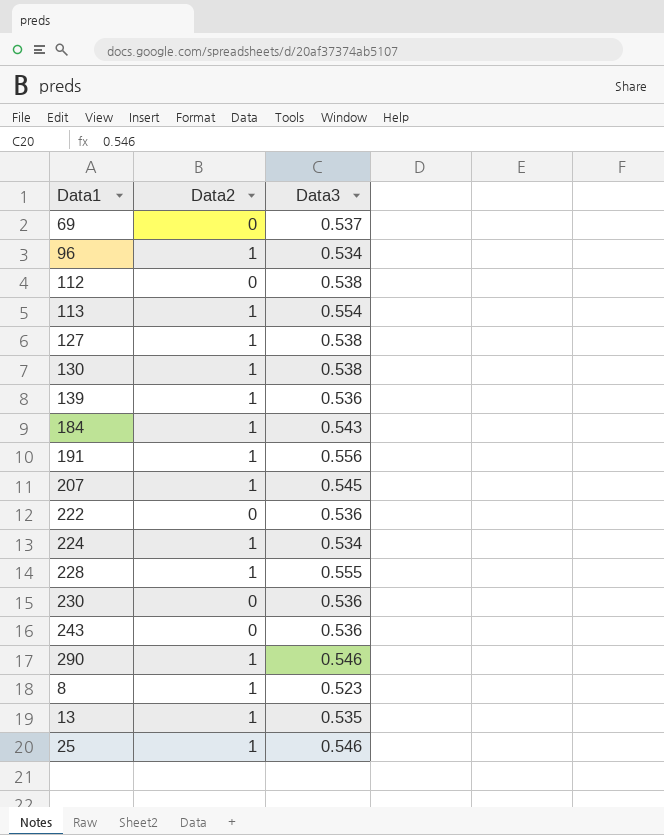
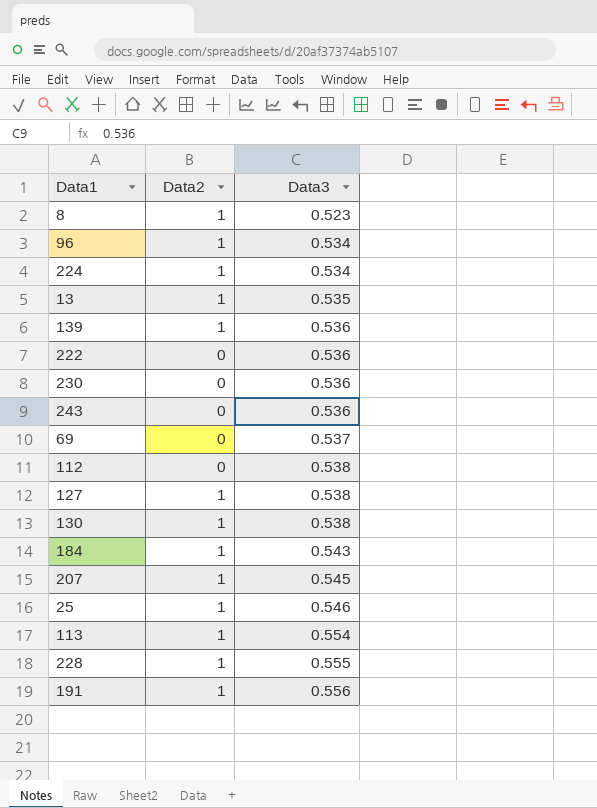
row order: none -> Data3 ascending
row 290: 1 | 0.546 -> none

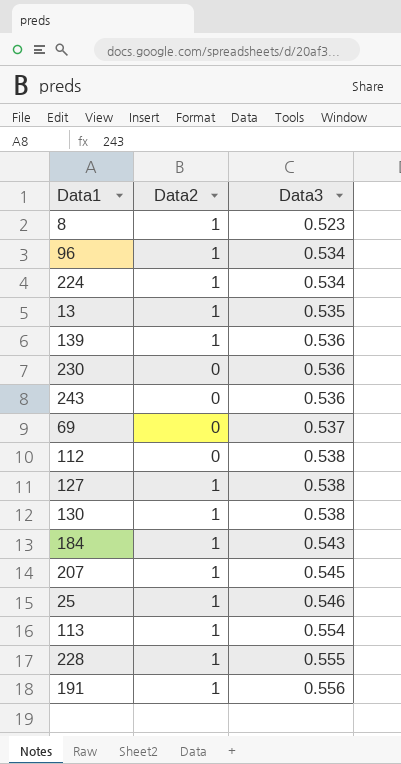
row 222: 0 | 0.536 -> none

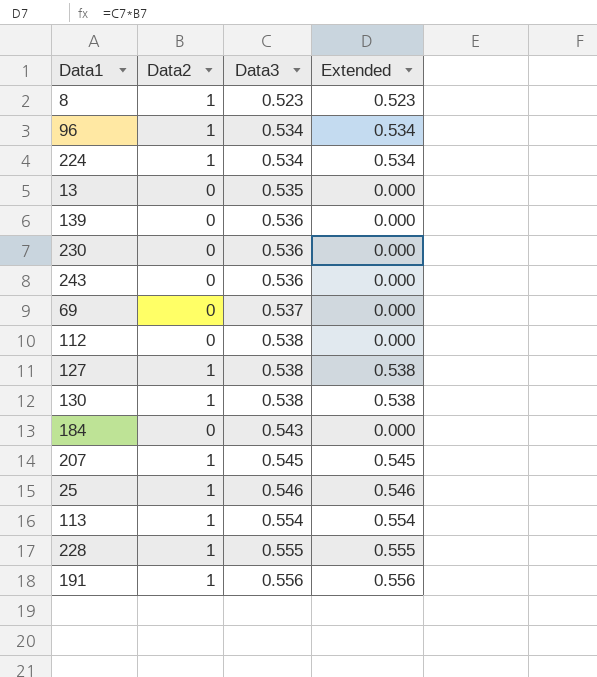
column Extended | formula: none -> [Data2] * [Data3]
13 | Data2: 1 -> 0
139 | Data2: 1 -> 0
184 | Data2: 1 -> 0

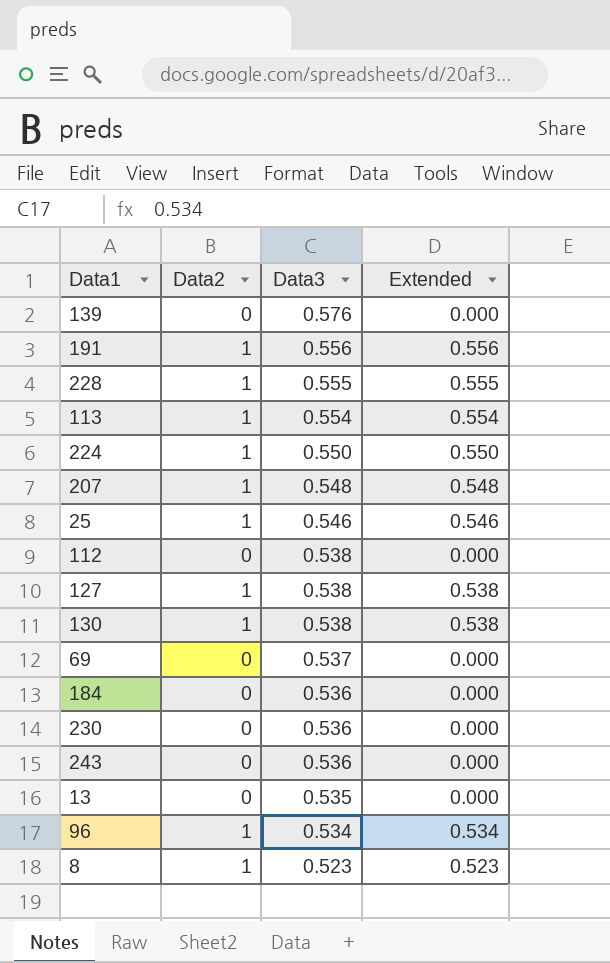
row order: Data3 ascending -> Data3 descending
139 | Data3: 0.536 -> 0.576
224 | Data3: 0.534 -> 0.550
224 | Extended: 0.534 -> 0.550
207 | Data3: 0.545 -> 0.548
207 | Extended: 0.545 -> 0.548
184 | Data3: 0.543 -> 0.536

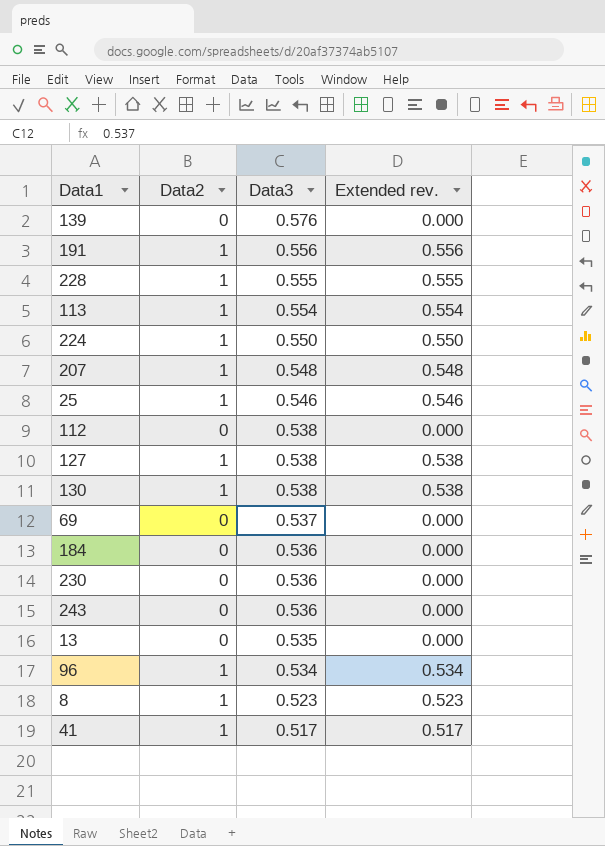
column name: Extended -> Extended rev.
row 41: none -> 1 | 0.517 | 0.517

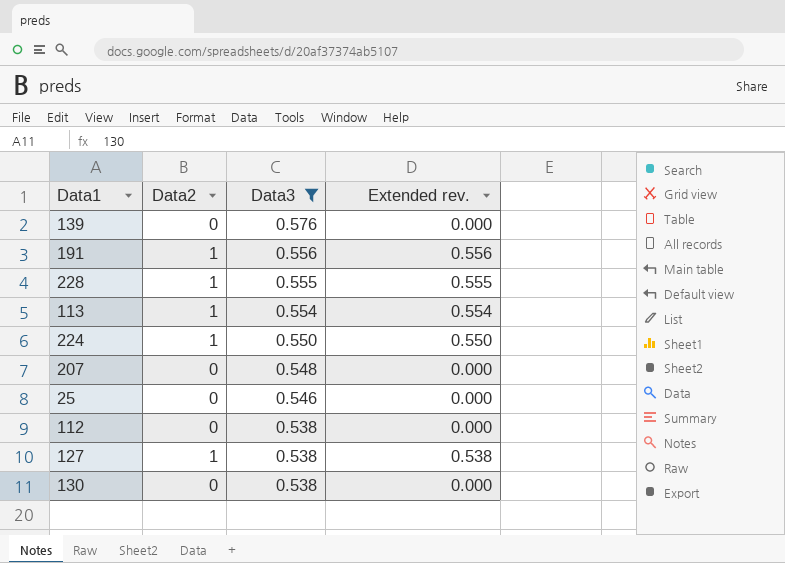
filter: none -> Data3 >= 0.538
207 | Data2: 1 -> 0
207 | Extended rev.: 0.548 -> 0.000
25 | Data2: 1 -> 0
25 | Extended rev.: 0.546 -> 0.000
130 | Data2: 1 -> 0
130 | Extended rev.: 0.538 -> 0.000

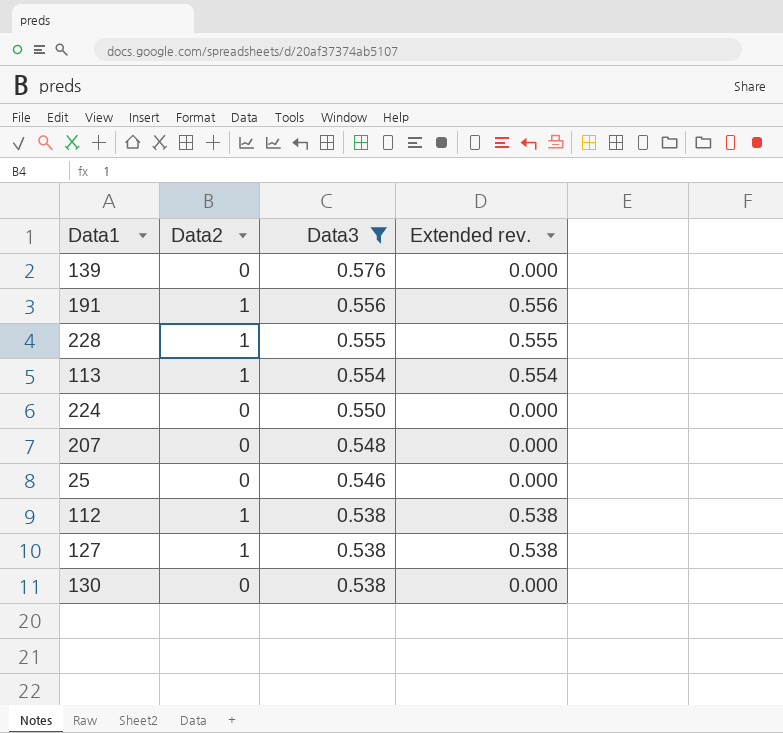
224 | Data2: 1 -> 0
224 | Extended rev.: 0.550 -> 0.000
112 | Data2: 0 -> 1
112 | Extended rev.: 0.000 -> 0.538

